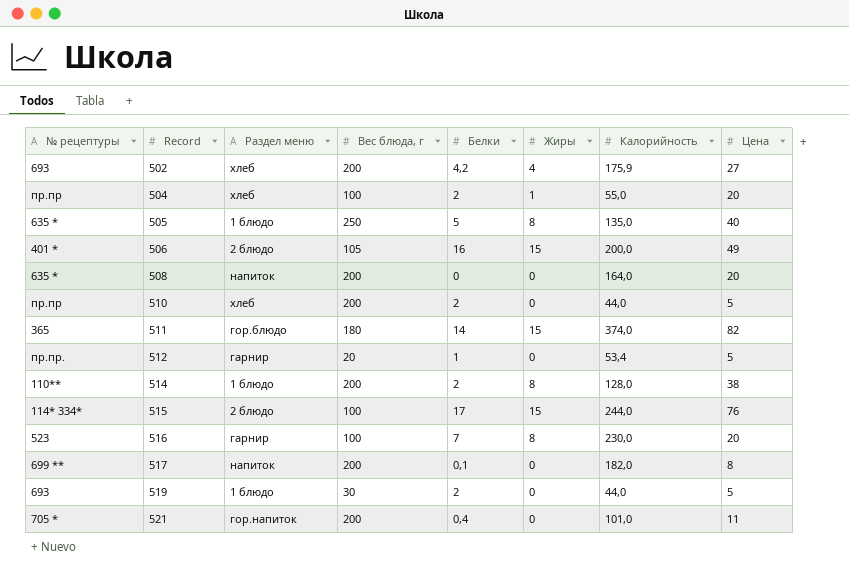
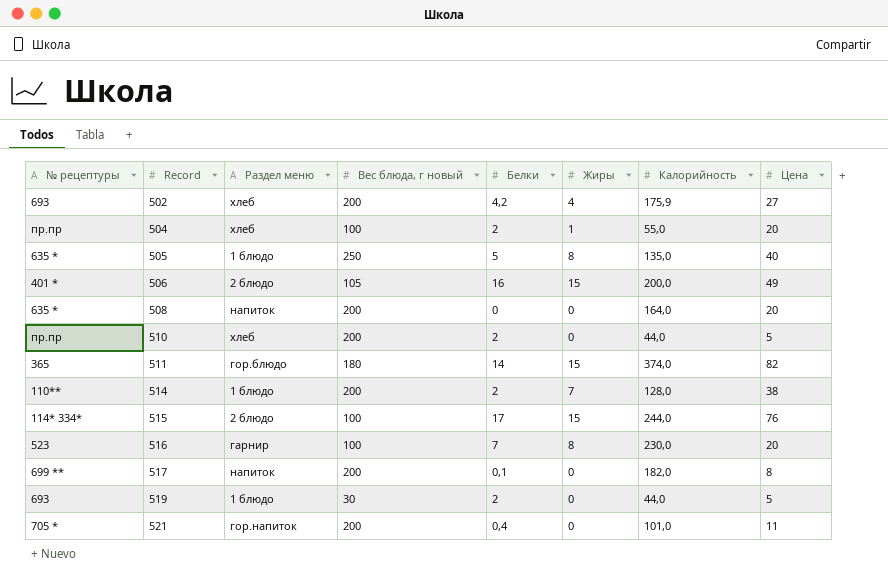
column name: Вес блюда, г -> Вес блюда, г новый
row 512: пр.пр. | гарнир | 20 | 1 | 0 | 53,4 | 5 -> none
514 | Жиры: 8 -> 7

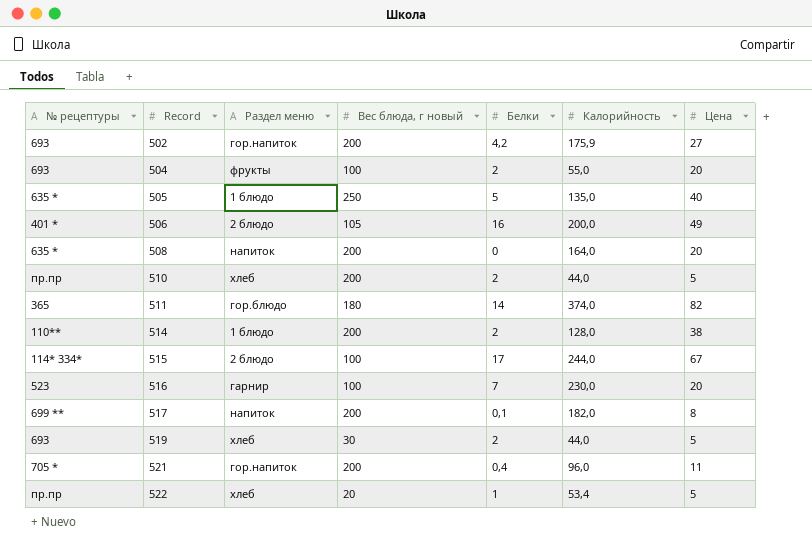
column Жиры | position: 6 -> none
502 | Раздел меню: хлеб -> гор.напиток
504 | № рецептуры: пр.пр -> 693
504 | Раздел меню: хлеб -> фрукты
515 | Цена: 76 -> 67
519 | Раздел меню: 1 блюдо -> хлеб
521 | Калорийность: 101,0 -> 96,0
row 522: none -> пр.пр | хлеб | 20 | 1 | 53,4 | 5

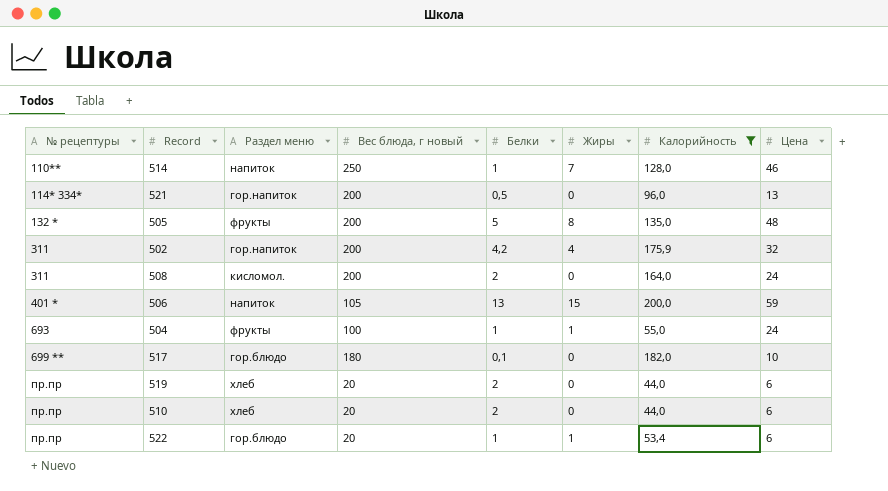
filter: none -> Калорийность <= 200,0
row order: Record ascending -> № рецептуры ascending
column Жиры | position: none -> 6
514 | Раздел меню: 1 блюдо -> напиток
514 | Вес блюда, г новый: 200 -> 250
514 | Белки: 2 -> 1
514 | Цена: 38 -> 46
521 | № рецептуры: 705 * -> 114* 334*
521 | Белки: 0,4 -> 0,5
521 | Цена: 11 -> 13
505 | № рецептуры: 635 * -> 132 *
505 | Раздел меню: 1 блюдо -> фрукты
505 | Вес блюда, г новый: 250 -> 200
505 | Цена: 40 -> 48
502 | № рецептуры: 693 -> 311
502 | Цена: 27 -> 32
508 | № рецептуры: 635 * -> 311
508 | Раздел меню: напиток -> кисломол.
508 | Белки: 0 -> 2
508 | Цена: 20 -> 24
506 | Раздел меню: 2 блюдо -> напиток
506 | Белки: 16 -> 13
506 | Цена: 49 -> 59
504 | Белки: 2 -> 1
504 | Цена: 20 -> 24
517 | Раздел меню: напиток -> гор.блюдо
517 | Вес блюда, г новый: 200 -> 180
517 | Цена: 8 -> 10
519 | № рецептуры: 693 -> пр.пр
519 | Вес блюда, г новый: 30 -> 20
519 | Цена: 5 -> 6
510 | Вес блюда, г новый: 200 -> 20
510 | Цена: 5 -> 6
522 | Раздел меню: хлеб -> гор.блюдо
522 | Цена: 5 -> 6

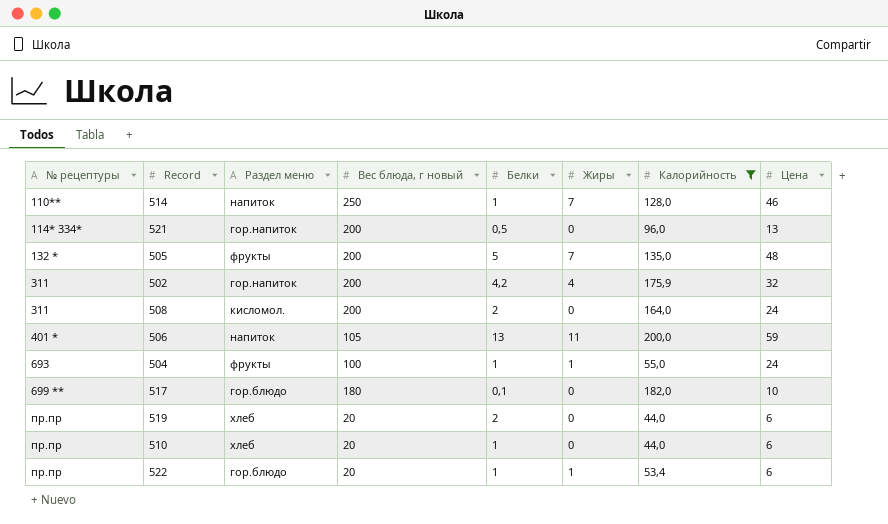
505 | Жиры: 8 -> 7
506 | Жиры: 15 -> 11
510 | Белки: 2 -> 1

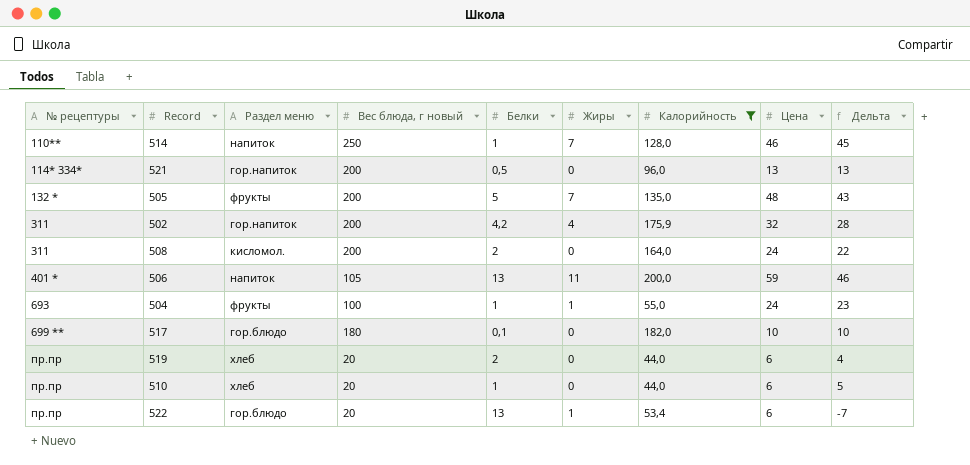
column Дельта | formula: none -> [Цена] - [Белки]
522 | Белки: 1 -> 13

